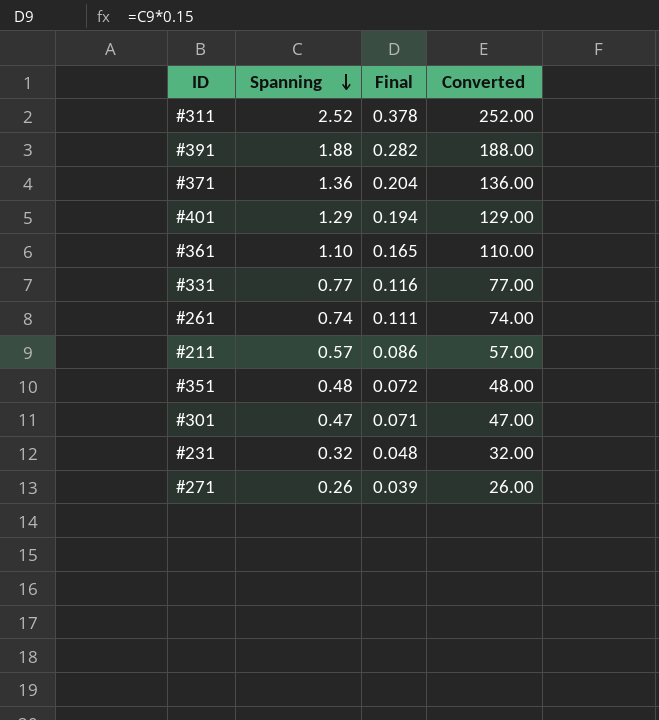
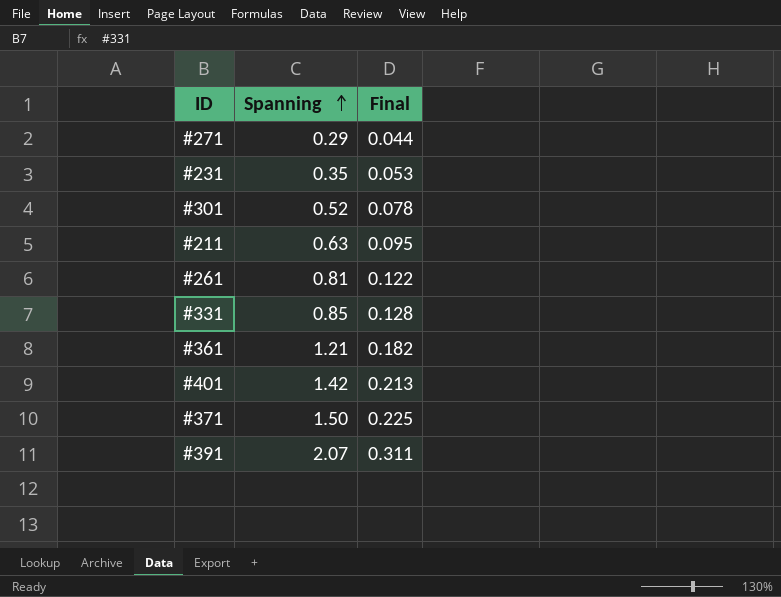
row order: Spanning descending -> Spanning ascending
column Converted | formula: [Spanning] * 100 -> none
row #311: 2.52 | 0.378 | 252.00 -> none
row #351: 0.48 | 0.072 | 48.00 -> none
#271 | Spanning: 0.26 -> 0.29
#271 | Final: 0.039 -> 0.044
#231 | Spanning: 0.32 -> 0.35
#231 | Final: 0.048 -> 0.053
#301 | Spanning: 0.47 -> 0.52
#301 | Final: 0.071 -> 0.078
#211 | Spanning: 0.57 -> 0.63
#211 | Final: 0.086 -> 0.095
#261 | Spanning: 0.74 -> 0.81
#261 | Final: 0.111 -> 0.122
#331 | Spanning: 0.77 -> 0.85
#331 | Final: 0.116 -> 0.128
#361 | Spanning: 1.10 -> 1.21
#361 | Final: 0.165 -> 0.182
#401 | Spanning: 1.29 -> 1.42
#401 | Final: 0.194 -> 0.213
#371 | Spanning: 1.36 -> 1.50
#371 | Final: 0.204 -> 0.225
#391 | Spanning: 1.88 -> 2.07
#391 | Final: 0.282 -> 0.311

